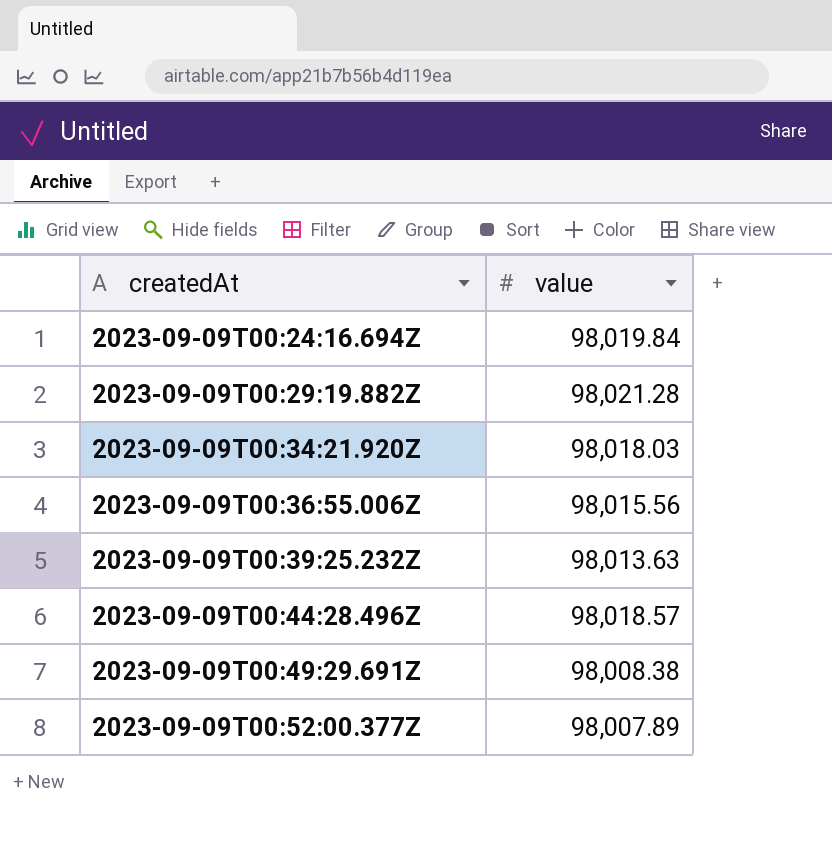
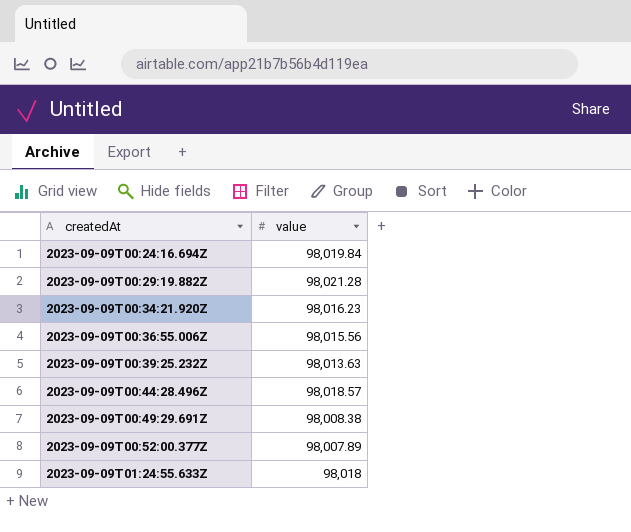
2023-09-09T00:34:21.920Z | value: 98,018.03 -> 98,016.23
row 2023-09-09T01:24:55.633Z: none -> 98,018

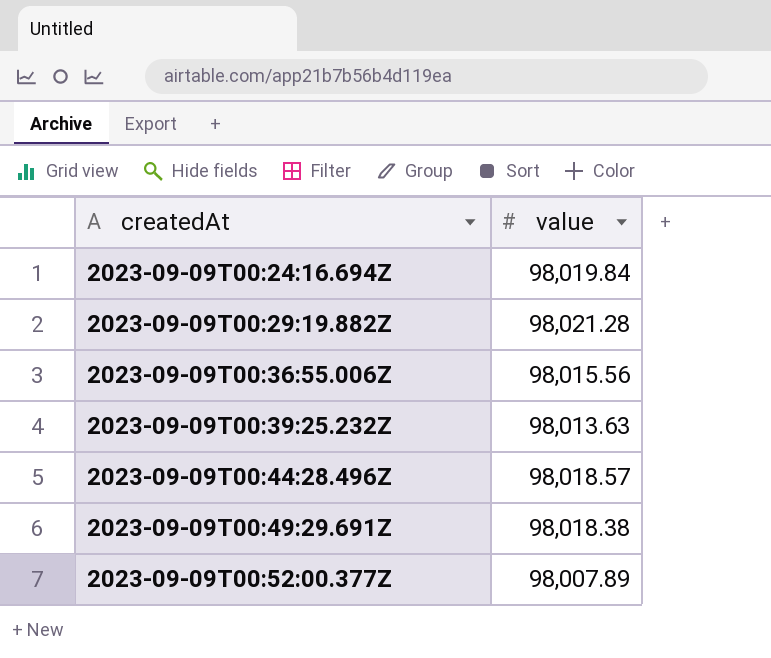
row 2023-09-09T00:34:21.920Z: 98,016.23 -> none
row 2023-09-09T01:24:55.633Z: 98,018 -> none
2023-09-09T00:49:29.691Z | value: 98,008.38 -> 98,018.38

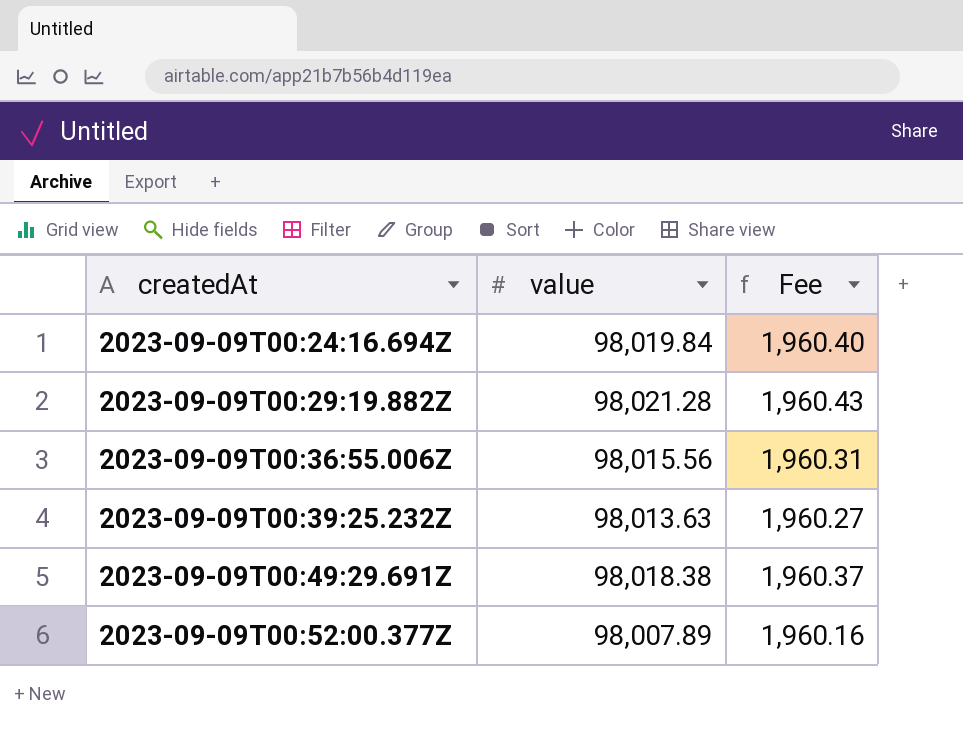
column Fee | formula: none -> [value] * 0.02
row 2023-09-09T00:44:28.496Z: 98,018.57 -> none

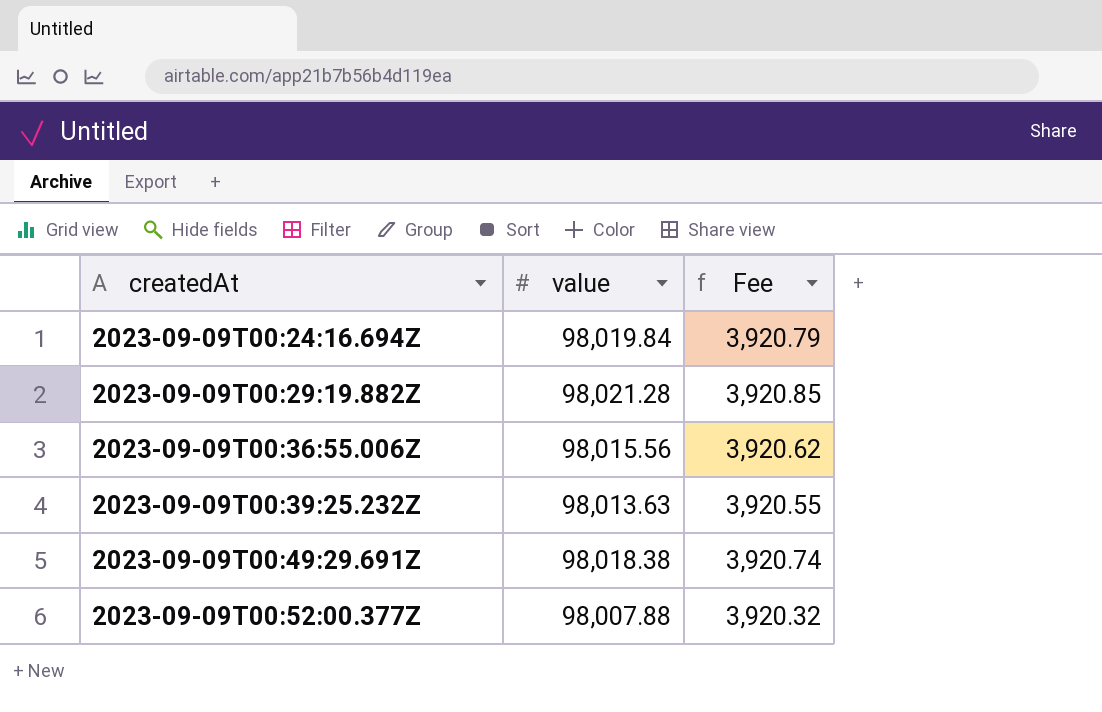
column Fee | formula: [value] * 0.02 -> [value] * 0.04
2023-09-09T00:52:00.377Z | value: 98,007.89 -> 98,007.88

